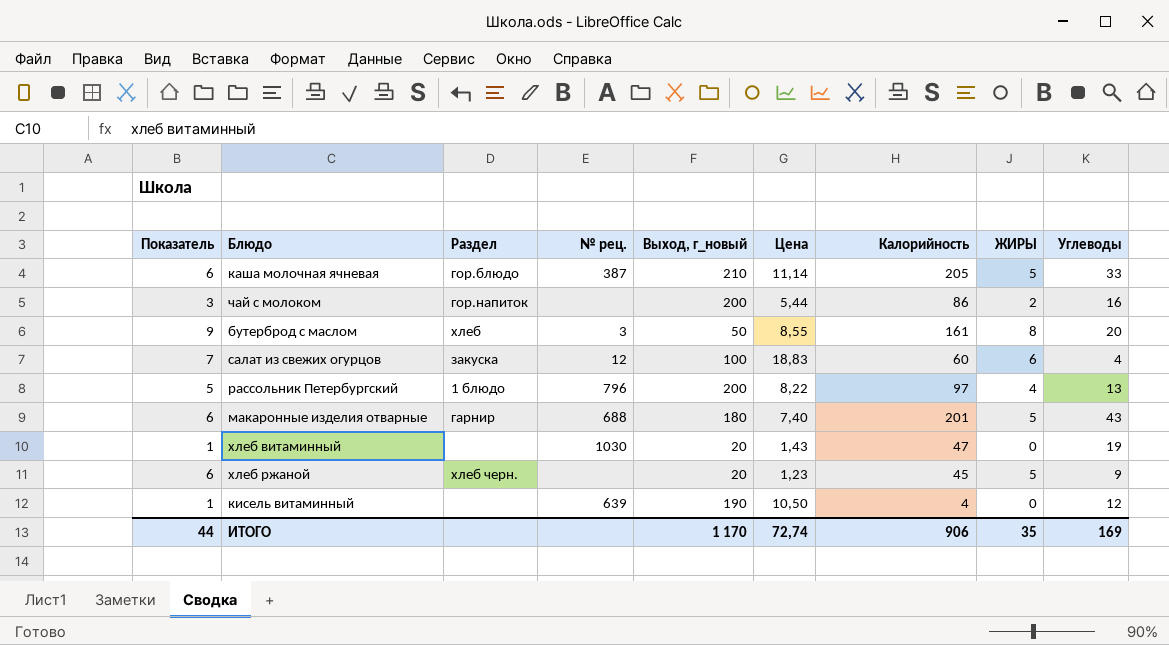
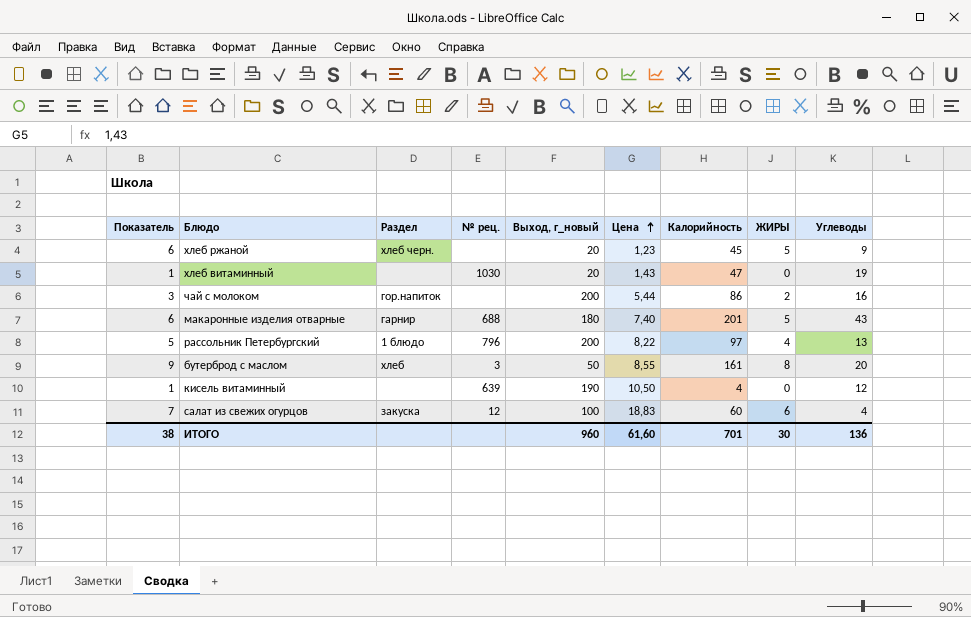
row order: none -> Цена ascending
row каша молочная ячневая: 6 | гор.блюдо | 387 | 210 | 11,14 | 205 | 5 | 33 -> none
ИТОГО | Показатель: 44 -> 38
ИТОГО | Выход, г_новый: 1 170 -> 960
ИТОГО | Цена: 72,74 -> 61,60
ИТОГО | Калорийность: 906 -> 701
ИТОГО | ЖИРЫ: 35 -> 30
ИТОГО | Углеводы: 169 -> 136

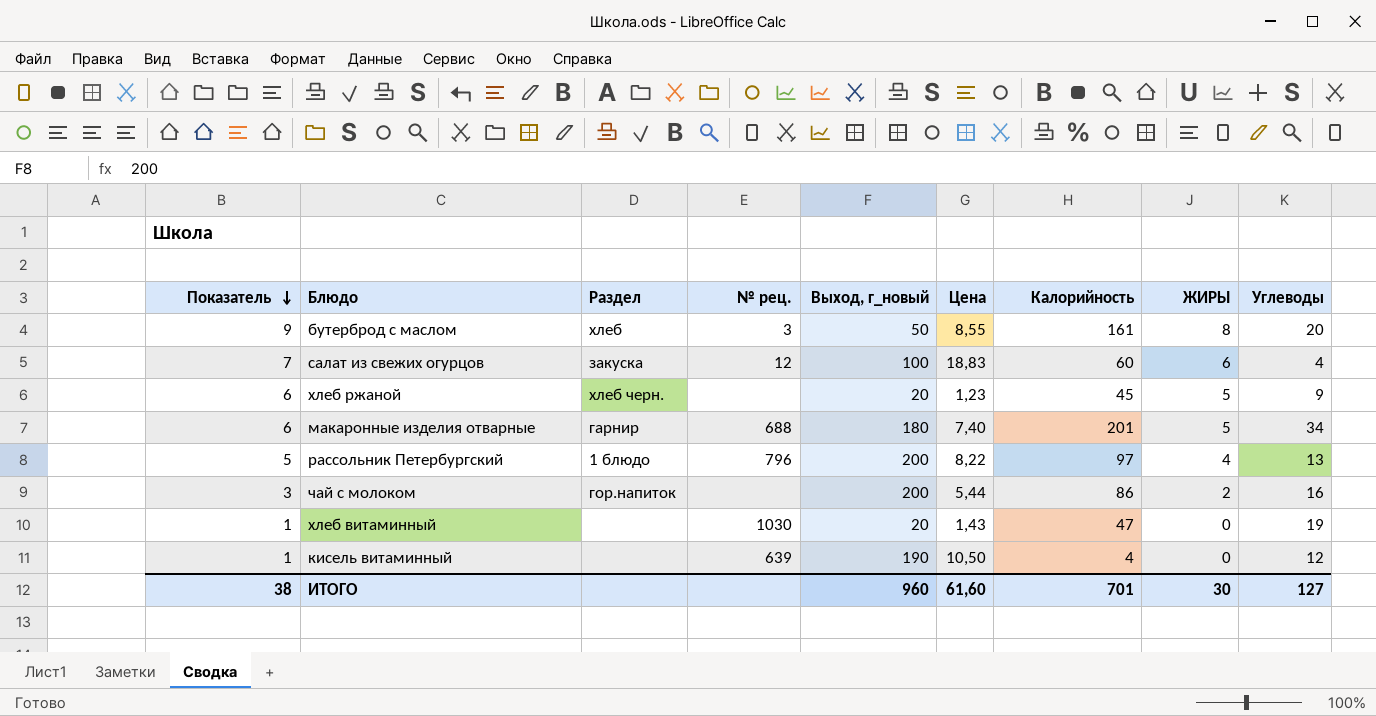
row order: Цена ascending -> Показатель descending
макаронные изделия отварные | Углеводы: 43 -> 34
ИТОГО | Углеводы: 136 -> 127

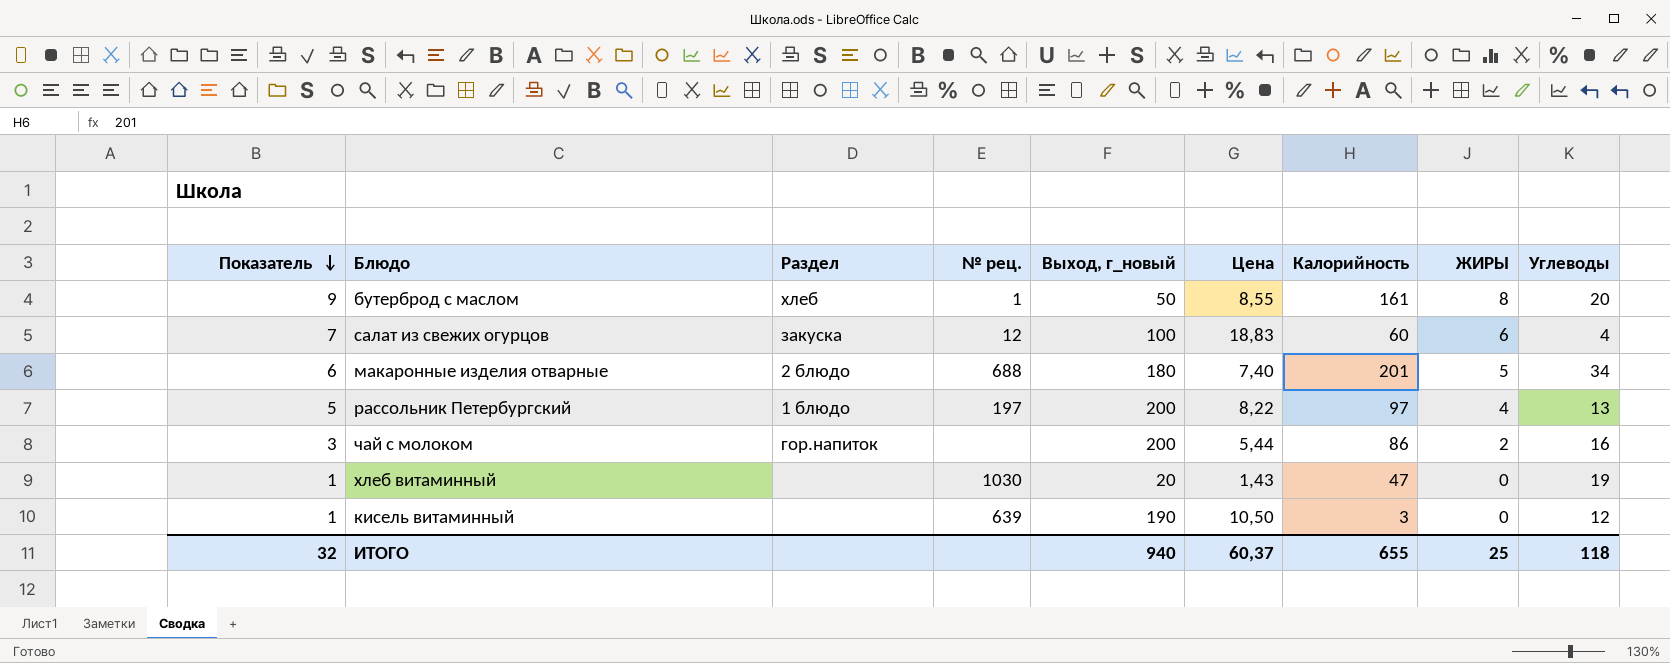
row хлеб ржаной: 6 | хлеб черн. | none | 20 | 1,23 | 45 | 5 | 9 -> none
бутерброд с маслом | № рец.: 3 -> 1
макаронные изделия отварные | Раздел: гарнир -> 2 блюдо
рассольник Петербургский | № рец.: 796 -> 197
кисель витаминный | Калорийность: 4 -> 3
ИТОГО | Показатель: 38 -> 32
ИТОГО | Выход, г_новый: 960 -> 940
ИТОГО | Цена: 61,60 -> 60,37
ИТОГО | Калорийность: 701 -> 655
ИТОГО | ЖИРЫ: 30 -> 25
ИТОГО | Углеводы: 127 -> 118

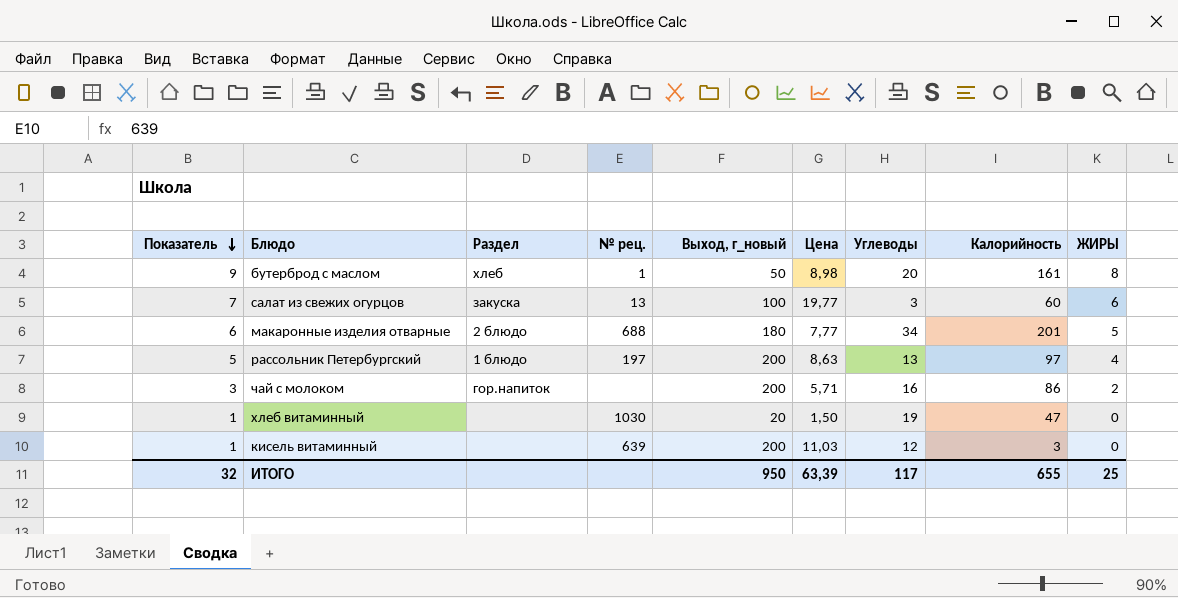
column Углеводы | position: 9 -> 7
бутерброд с маслом | Цена: 8,55 -> 8,98
салат из свежих огурцов | № рец.: 12 -> 13
салат из свежих огурцов | Цена: 18,83 -> 19,77
салат из свежих огурцов | Углеводы: 4 -> 3
макаронные изделия отварные | Цена: 7,40 -> 7,77
рассольник Петербургский | Цена: 8,22 -> 8,63
чай с молоком | Цена: 5,44 -> 5,71
хлеб витаминный | Цена: 1,43 -> 1,50
кисель витаминный | Выход, г_новый: 190 -> 200
кисель витаминный | Цена: 10,50 -> 11,03
ИТОГО | Выход, г_новый: 940 -> 950
ИТОГО | Цена: 60,37 -> 63,39
ИТОГО | Углеводы: 118 -> 117

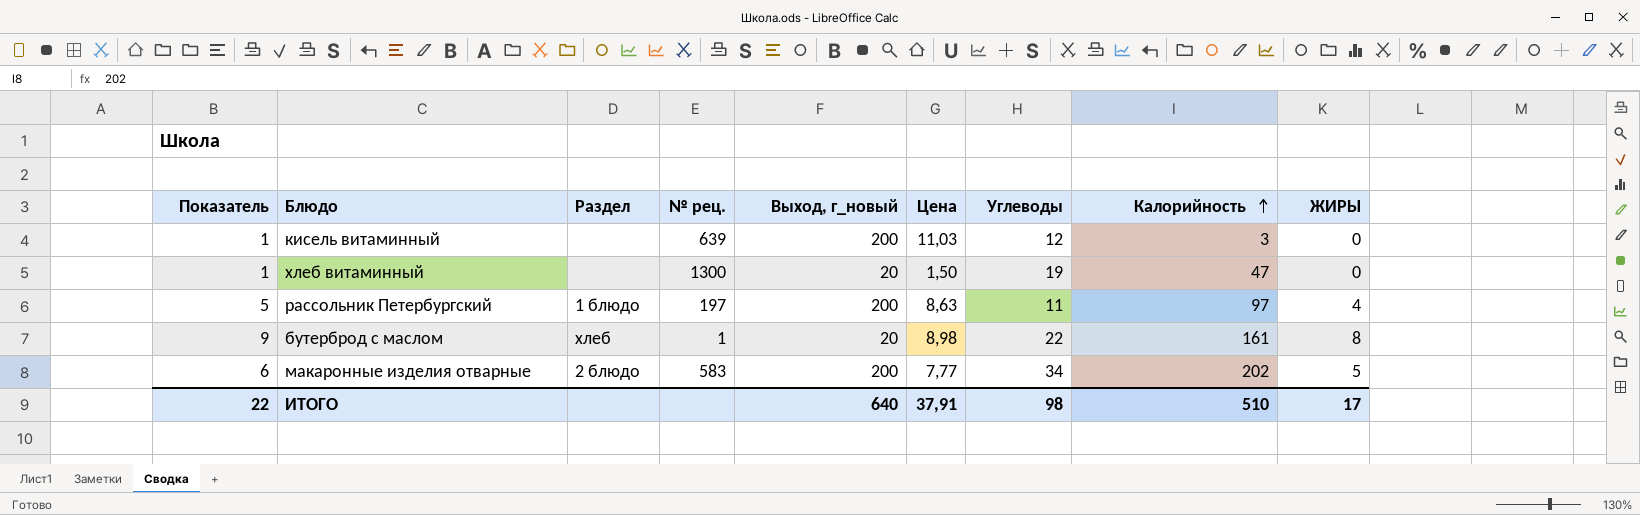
row order: Показатель descending -> Калорийность ascending
row салат из свежих огурцов: 7 | закуска | 13 | 100 | 19,77 | 3 | 60 | 6 -> none
row чай с молоком: 3 | гор.напиток | none | 200 | 5,71 | 16 | 86 | 2 -> none
хлеб витаминный | № рец.: 1030 -> 1300
рассольник Петербургский | Углеводы: 13 -> 11
бутерброд с маслом | Выход, г_новый: 50 -> 20
бутерброд с маслом | Углеводы: 20 -> 22
макаронные изделия отварные | № рец.: 688 -> 583
макаронные изделия отварные | Выход, г_новый: 180 -> 200
макаронные изделия отварные | Калорийность: 201 -> 202
ИТОГО | Показатель: 32 -> 22
ИТОГО | Выход, г_новый: 950 -> 640
ИТОГО | Цена: 63,39 -> 37,91
ИТОГО | Углеводы: 117 -> 98
ИТОГО | Калорийность: 655 -> 510
ИТОГО | ЖИРЫ: 25 -> 17

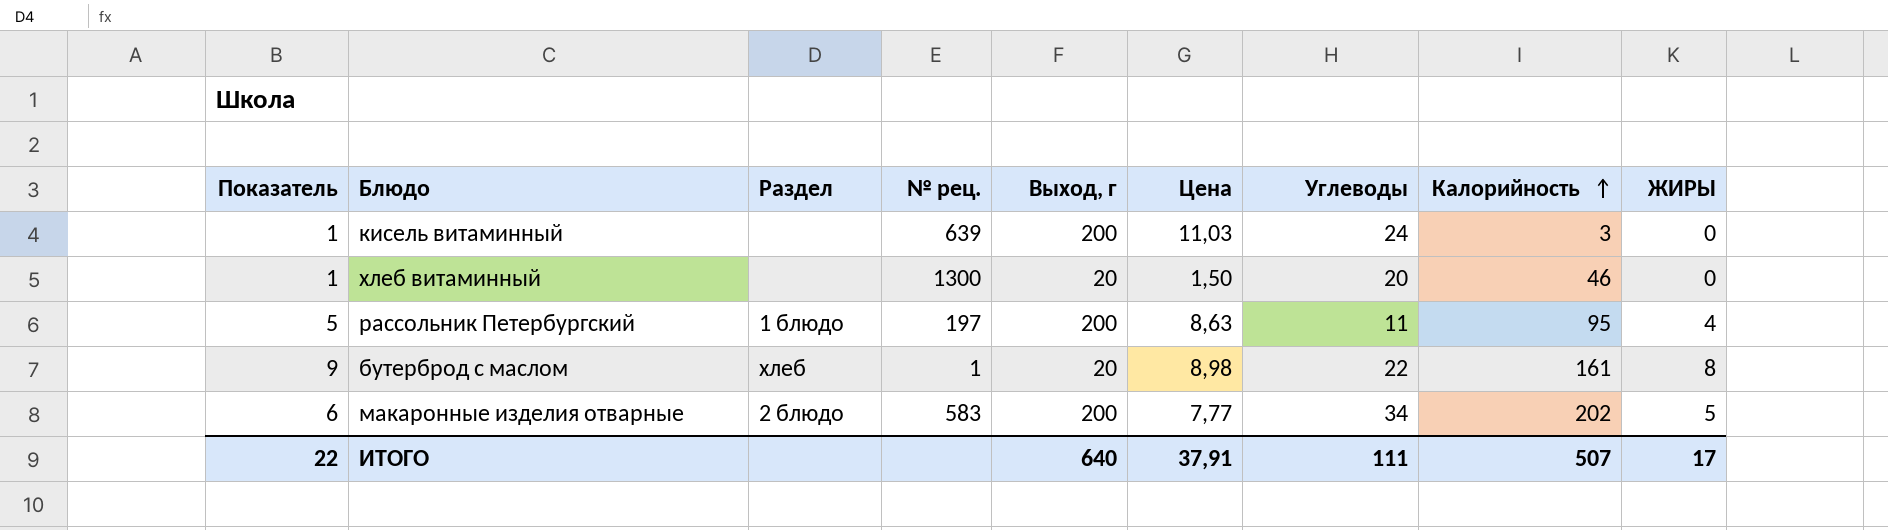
column name: Выход, г_новый -> Выход, г
кисель витаминный | Углеводы: 12 -> 24
хлеб витаминный | Углеводы: 19 -> 20
хлеб витаминный | Калорийность: 47 -> 46
рассольник Петербургский | Калорийность: 97 -> 95
ИТОГО | Углеводы: 98 -> 111
ИТОГО | Калорийность: 510 -> 507

